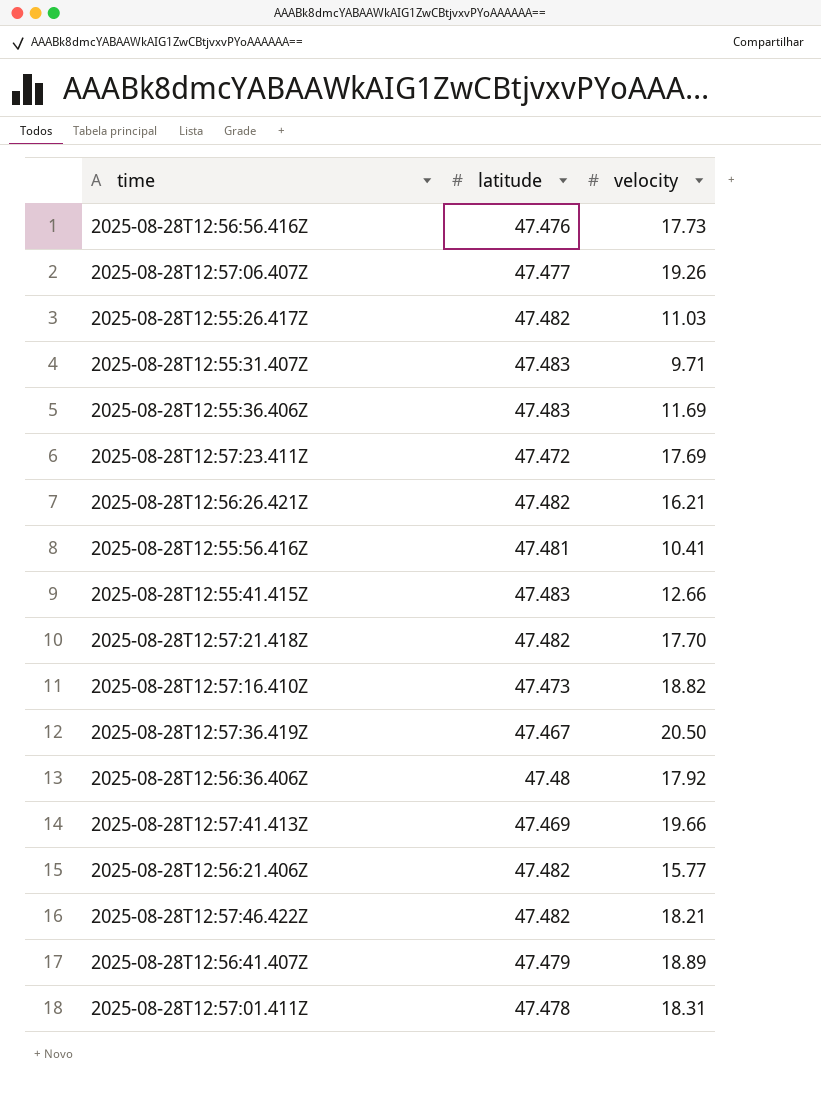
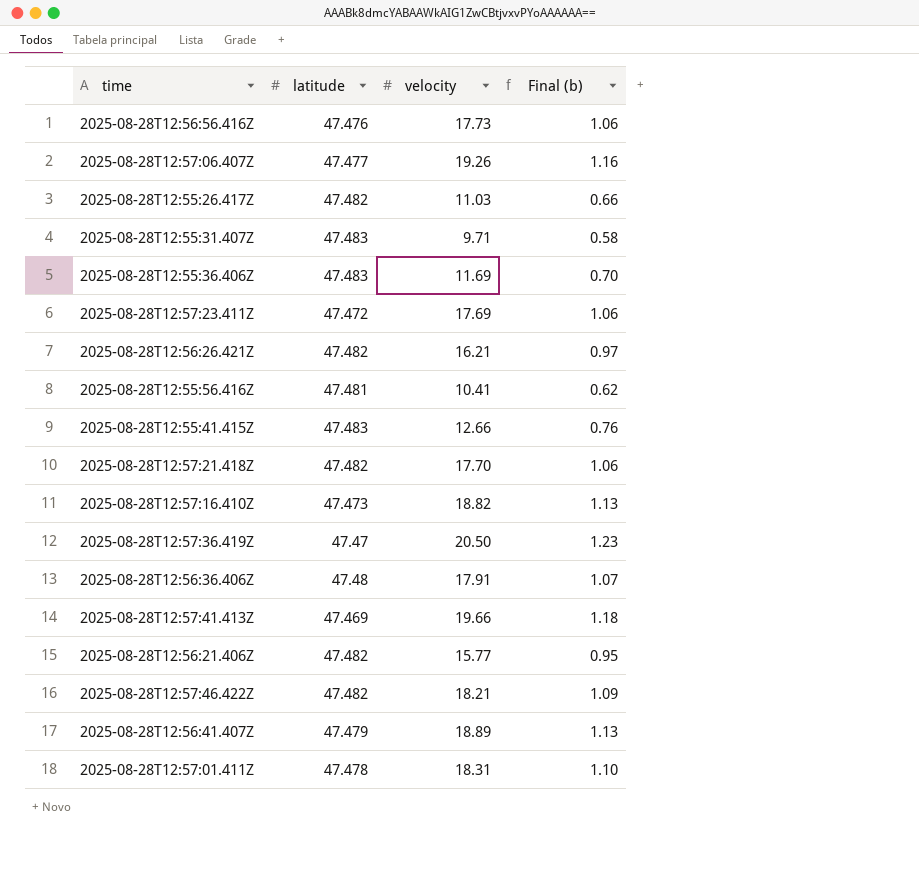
column Final (b) | formula: none -> [velocity] * 0.06
2025-08-28T12:57:36.419Z | latitude: 47.467 -> 47.47
2025-08-28T12:56:36.406Z | velocity: 17.92 -> 17.91

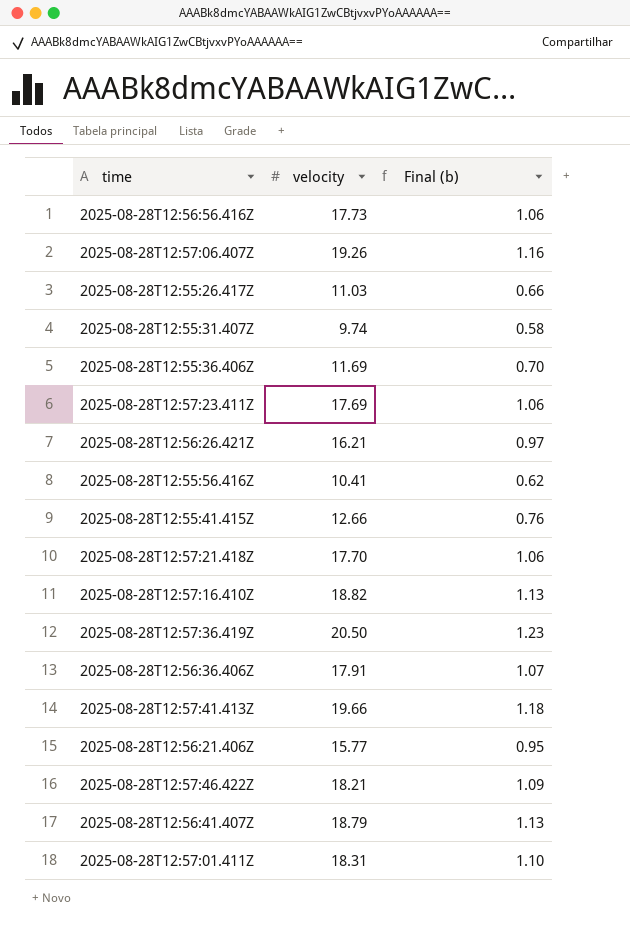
column latitude | position: 2 -> none
2025-08-28T12:55:31.407Z | velocity: 9.71 -> 9.74
2025-08-28T12:56:41.407Z | velocity: 18.89 -> 18.79

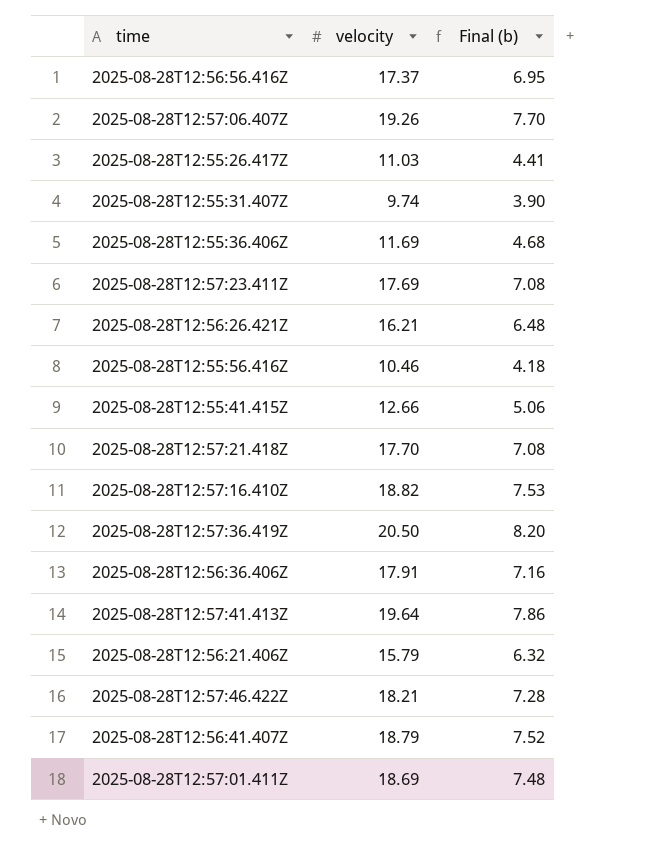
column Final (b) | formula: [velocity] * 0.06 -> [velocity] * 0.4
2025-08-28T12:56:56.416Z | velocity: 17.73 -> 17.37
2025-08-28T12:55:56.416Z | velocity: 10.41 -> 10.46
2025-08-28T12:57:41.413Z | velocity: 19.66 -> 19.64
2025-08-28T12:56:21.406Z | velocity: 15.77 -> 15.79
2025-08-28T12:57:01.411Z | velocity: 18.31 -> 18.69

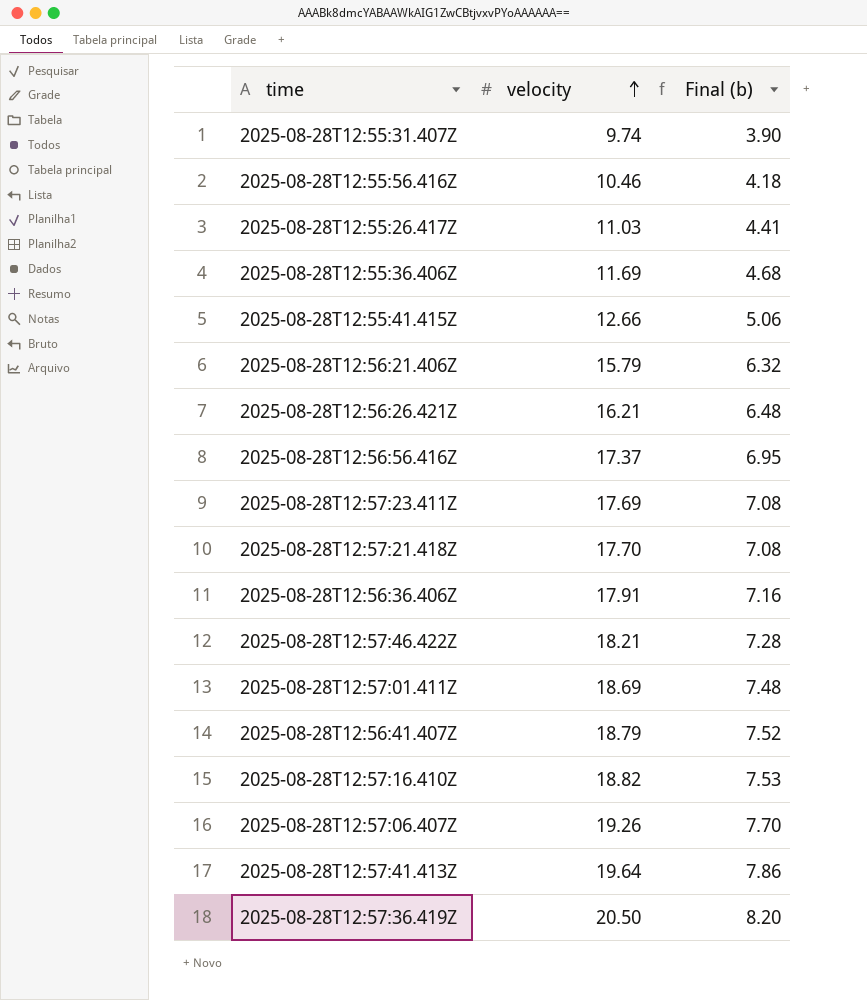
row order: none -> velocity ascending

